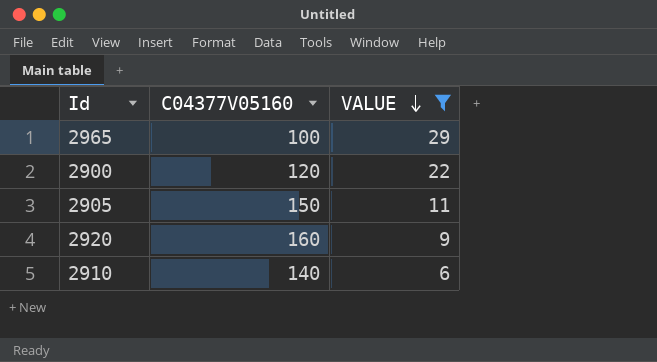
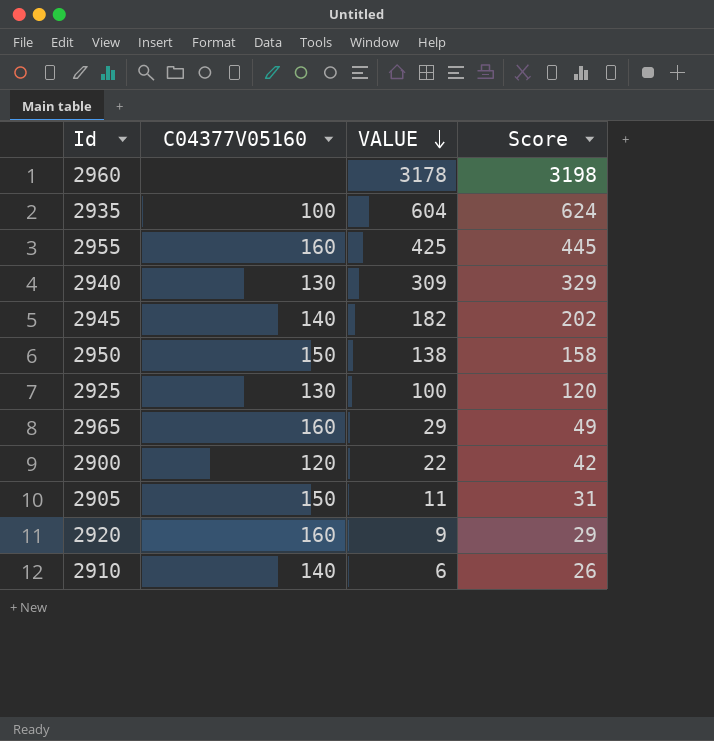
filter: VALUE <= 29 -> none
column Score | formula: none -> [VALUE] + 20
2965 | C04377V05160: 100 -> 160

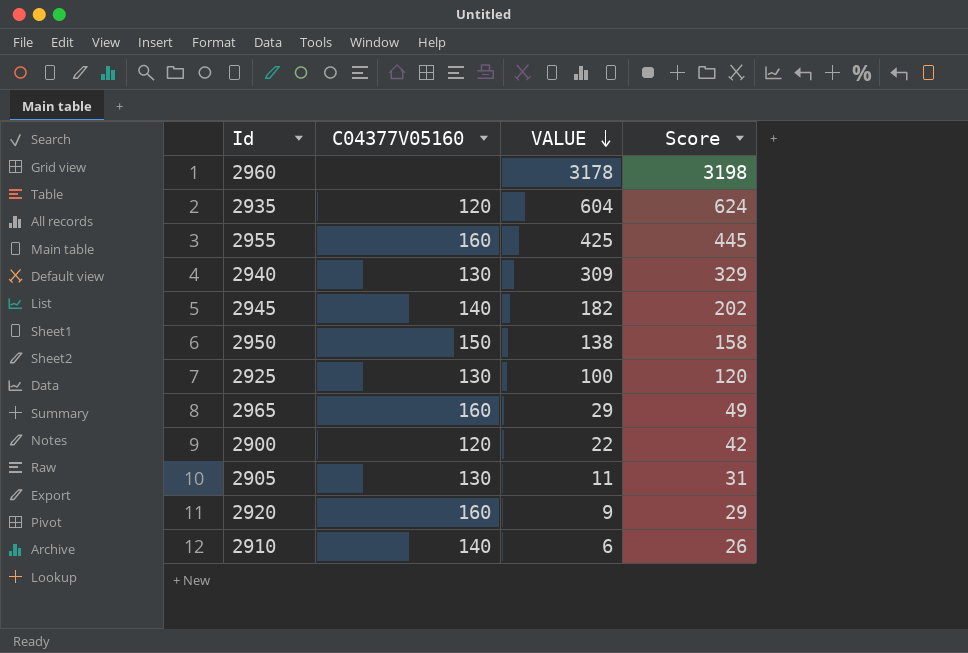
2935 | C04377V05160: 100 -> 120
2905 | C04377V05160: 150 -> 130

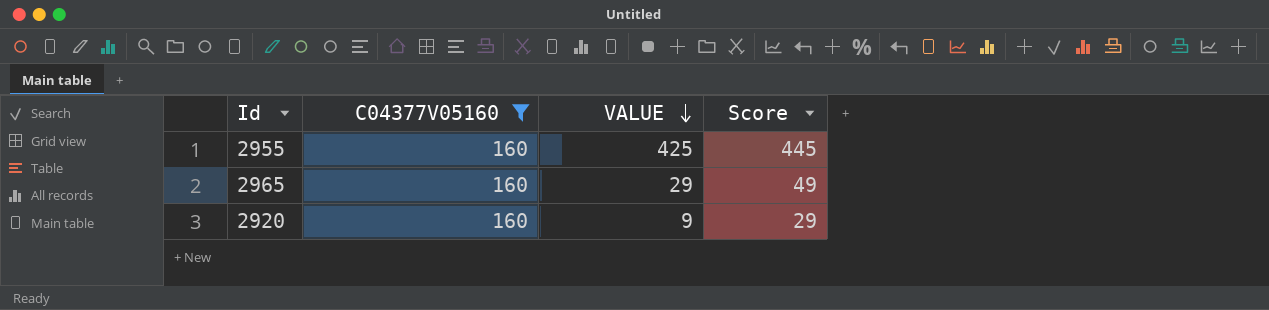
filter: none -> C04377V05160 = 160

